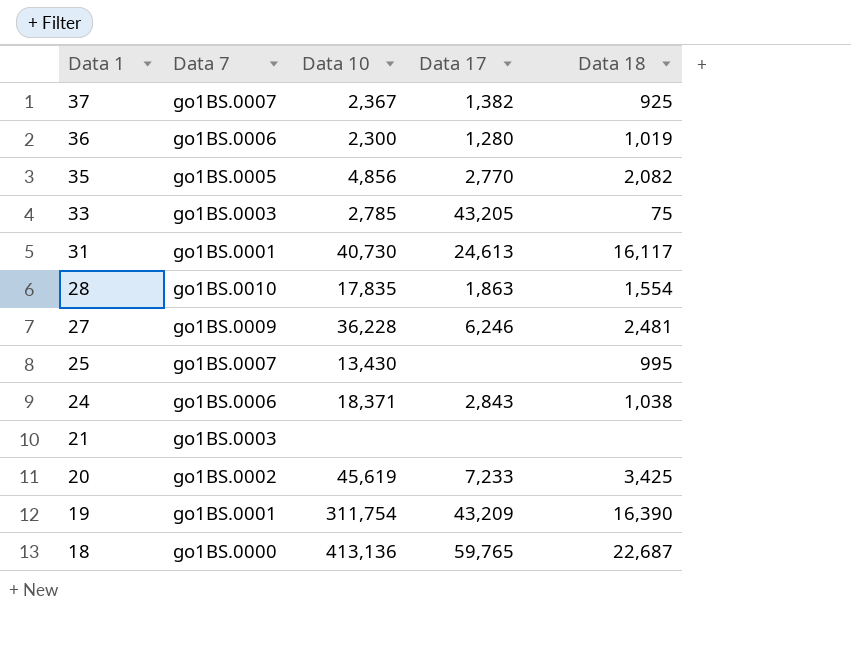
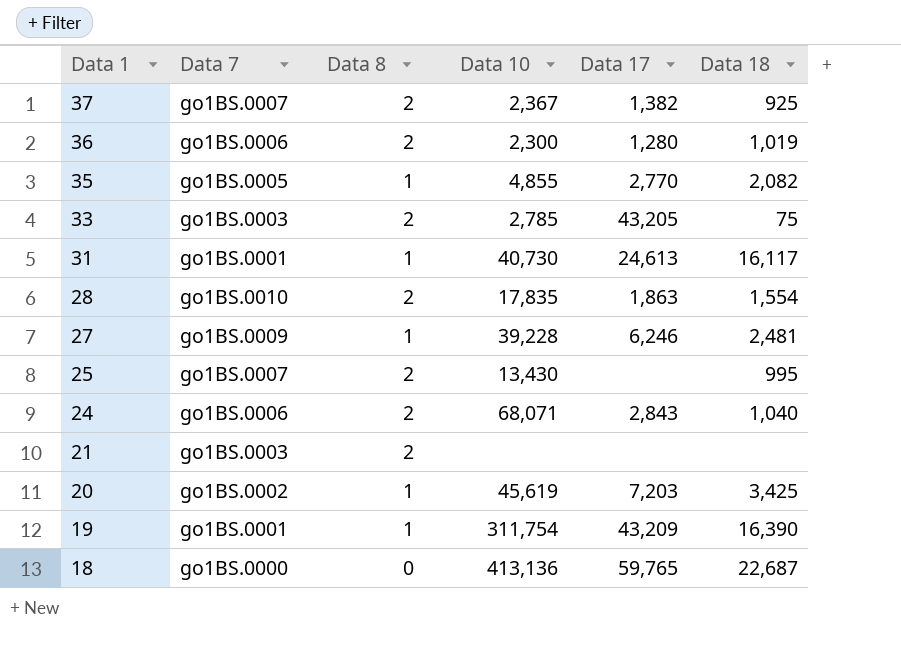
column Data 8 | position: none -> 3
35 | Data 10: 4,856 -> 4,855
27 | Data 10: 36,228 -> 39,228
24 | Data 10: 18,371 -> 68,071
24 | Data 18: 1,038 -> 1,040
20 | Data 17: 7,233 -> 7,203

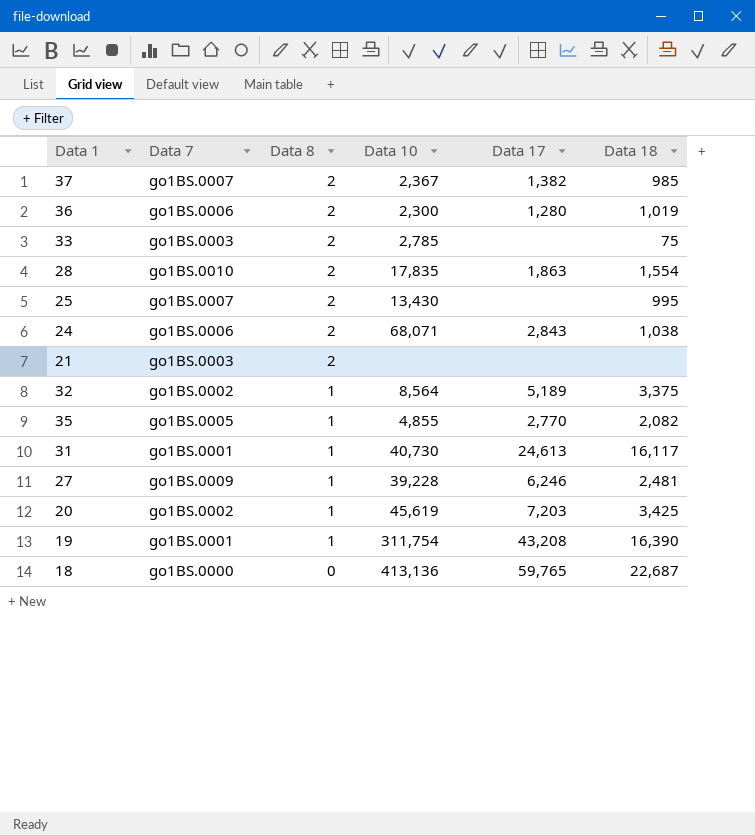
row order: Data 1 descending -> Data 8 descending
37 | Data 18: 925 -> 985
33 | Data 17: 43,205 -> none
24 | Data 18: 1,040 -> 1,038
row 32: none -> go1BS.0002 | 1 | 8,564 | 5,189 | 3,375
19 | Data 17: 43,209 -> 43,208

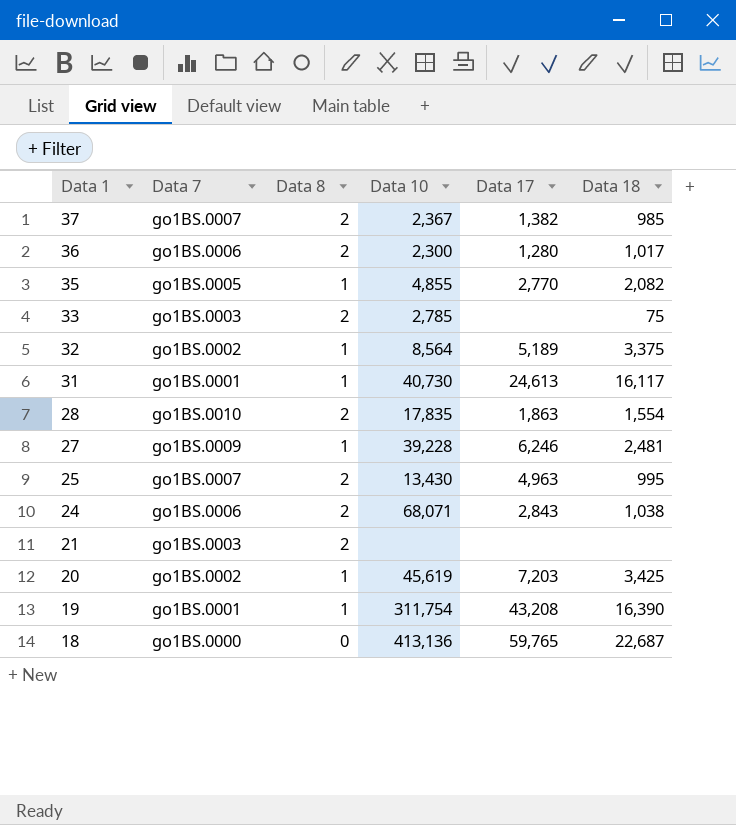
row order: Data 8 descending -> Data 1 descending
36 | Data 18: 1,019 -> 1,017
25 | Data 17: none -> 4,963

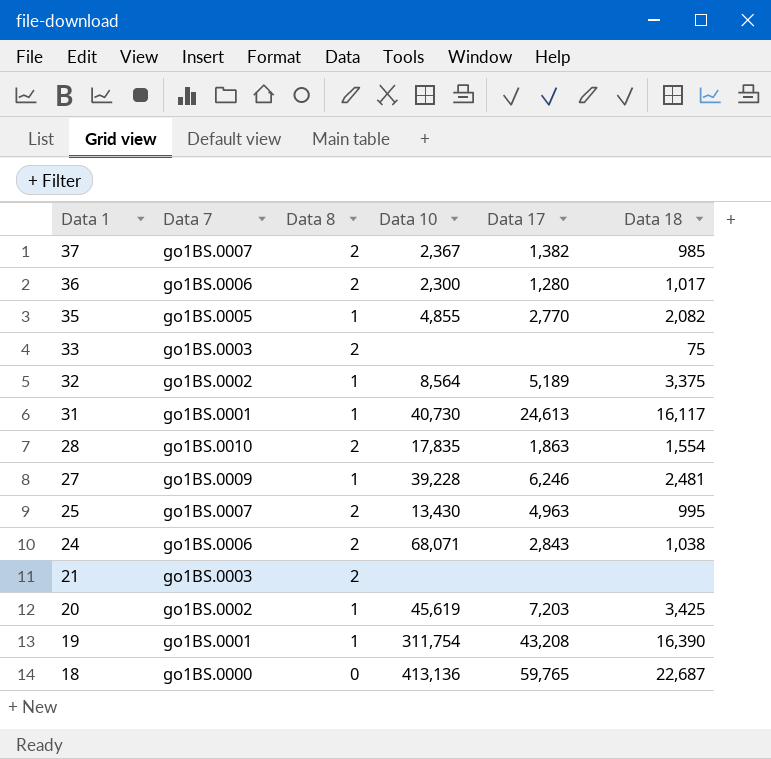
33 | Data 10: 2,785 -> none

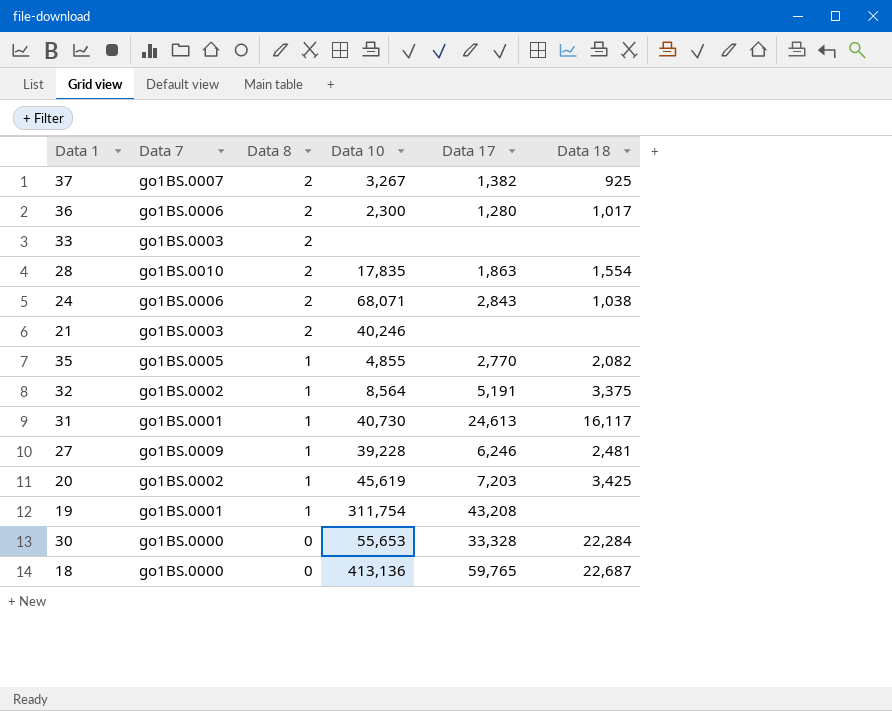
row order: Data 1 descending -> Data 8 descending
row 25: go1BS.0007 | 2 | 13,430 | 4,963 | 995 -> none
37 | Data 10: 2,367 -> 3,267
37 | Data 18: 985 -> 925
33 | Data 18: 75 -> none
21 | Data 10: none -> 40,246
32 | Data 17: 5,189 -> 5,191
19 | Data 18: 16,390 -> none
row 30: none -> go1BS.0000 | 0 | 55,653 | 33,328 | 22,284

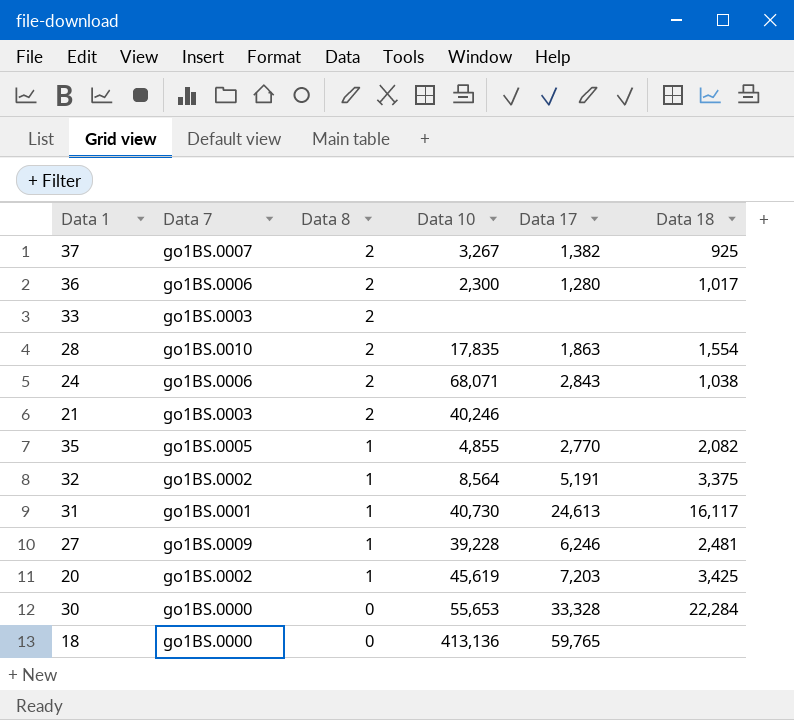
row 19: go1BS.0001 | 1 | 311,754 | 43,208 | none -> none
18 | Data 18: 22,687 -> none

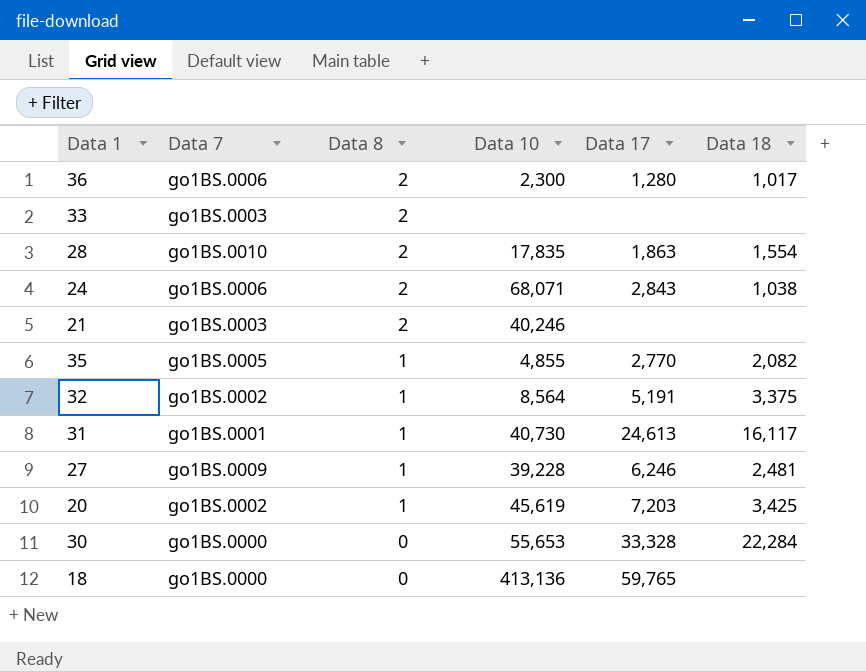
row 37: go1BS.0007 | 2 | 3,267 | 1,382 | 925 -> none

